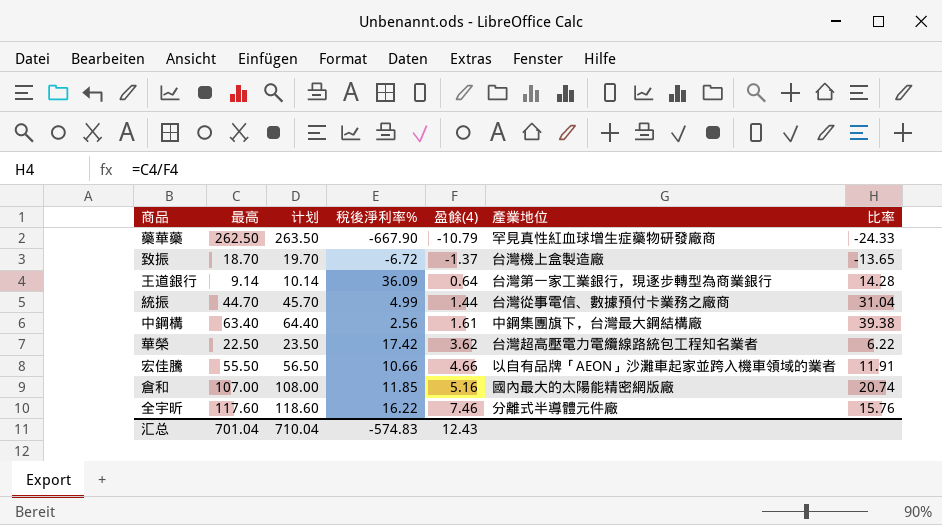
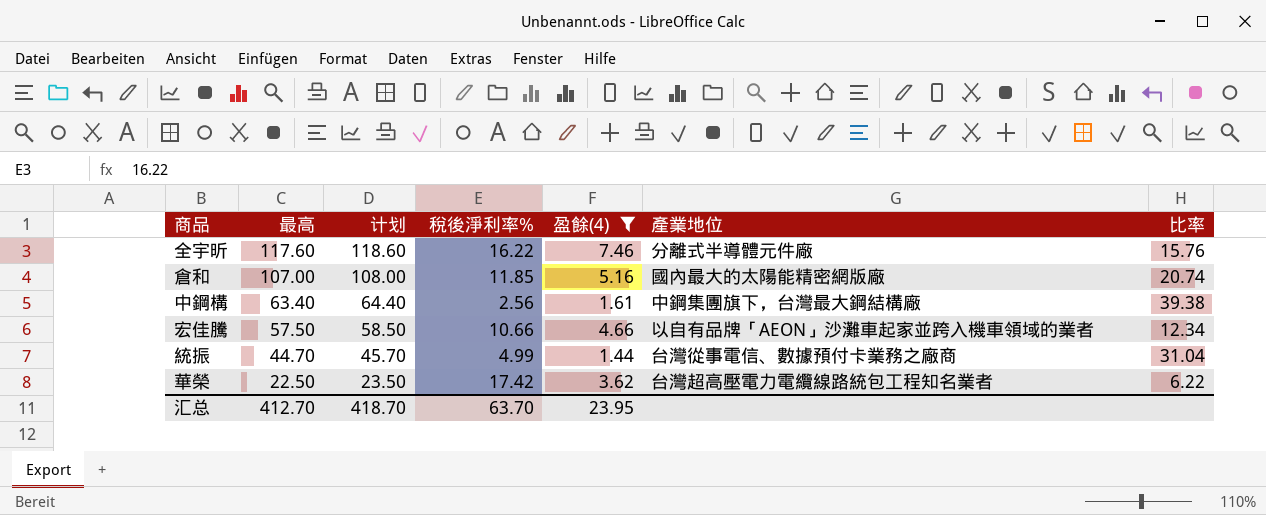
filter: none -> 盈餘(4) >= 1.44
row order: 盈餘(4) ascending -> 最高 descending
宏佳騰 | 最高: 55.50 -> 57.50
宏佳騰 | 计划: 56.50 -> 58.50
宏佳騰 | 比率: 11.91 -> 12.34
汇总 | 最高: 701.04 -> 412.70
汇总 | 计划: 710.04 -> 418.70
汇总 | 稅後淨利率%: -574.83 -> 63.70
汇总 | 盈餘(4): 12.43 -> 23.95

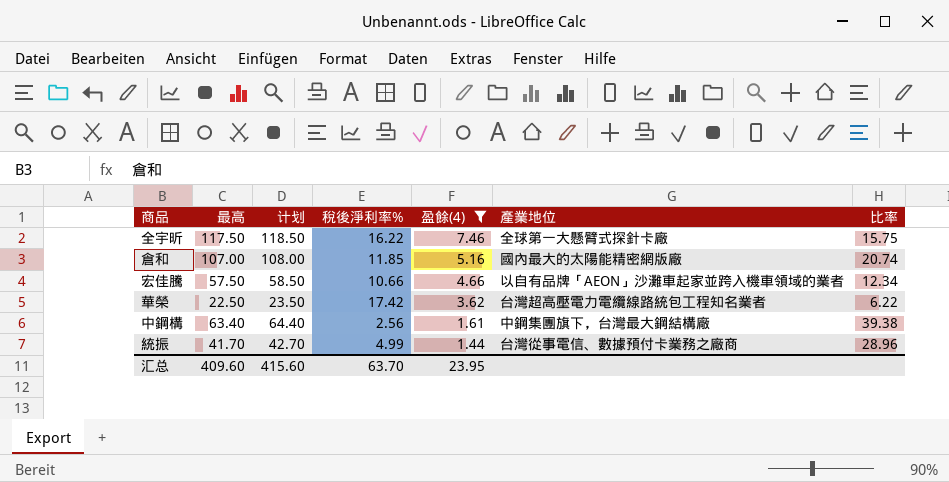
row order: 最高 descending -> 盈餘(4) descending
全宇昕 | 最高: 117.60 -> 117.50
全宇昕 | 计划: 118.60 -> 118.50
全宇昕 | 產業地位: 分離式半導體元件廠 -> 全球第一大懸臂式探針卡廠
全宇昕 | 比率: 15.76 -> 15.75
統振 | 最高: 44.70 -> 41.70
統振 | 计划: 45.70 -> 42.70
統振 | 比率: 31.04 -> 28.96
汇总 | 最高: 412.70 -> 409.60
汇总 | 计划: 418.70 -> 415.60

